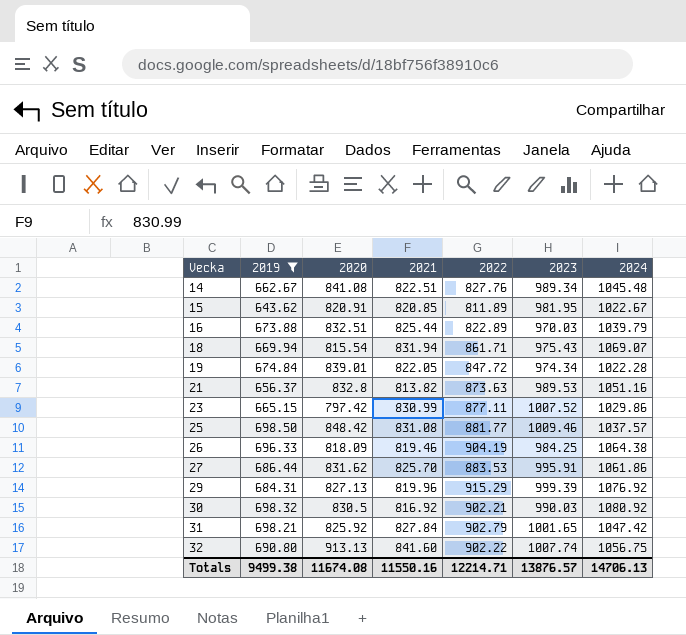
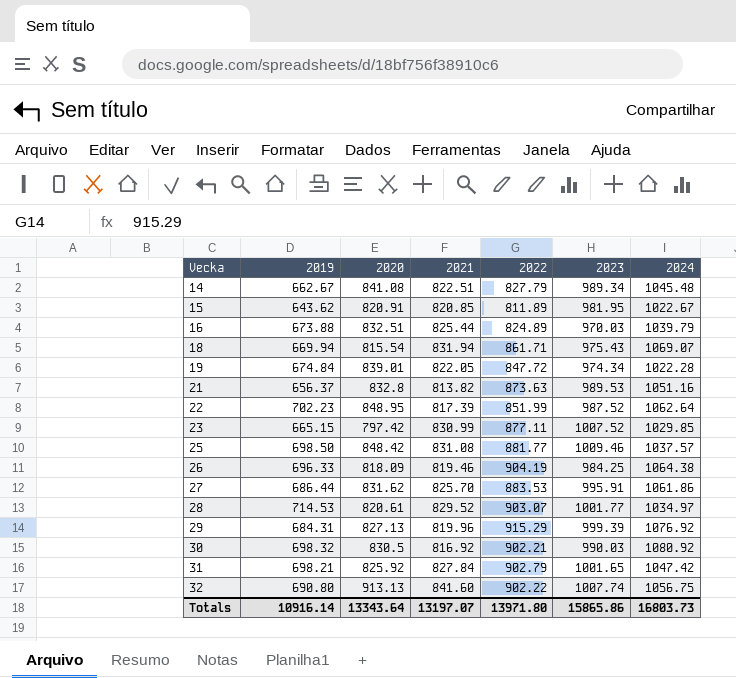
filter: 2019 <= 698.50 -> none
14 | 2022: 827.76 -> 827.79
16 | 2022: 822.89 -> 824.89
23 | 2024: 1029.86 -> 1029.85
Totals | 2019: 9499.38 -> 10916.14
Totals | 2020: 11674.08 -> 13343.64
Totals | 2021: 11550.16 -> 13197.07
Totals | 2022: 12214.71 -> 13971.80
Totals | 2023: 13876.57 -> 15865.86
Totals | 2024: 14706.13 -> 16803.73

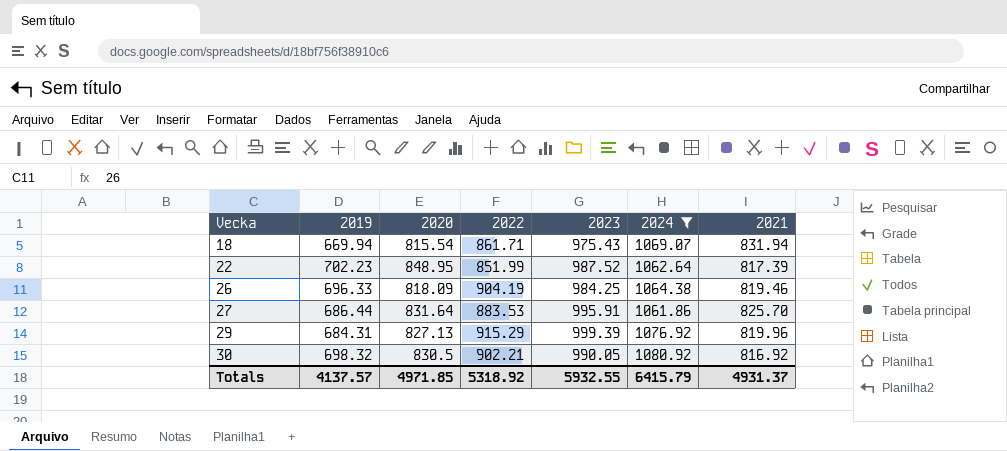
filter: none -> 2024 >= 1061.86
column 2021 | position: 4 -> 7
27 | 2020: 831.62 -> 831.64
30 | 2023: 990.03 -> 990.05
Totals | 2019: 10916.14 -> 4137.57
Totals | 2020: 13343.64 -> 4971.85
Totals | 2022: 13971.80 -> 5318.92
Totals | 2023: 15865.86 -> 5932.55
Totals | 2024: 16803.73 -> 6415.79
Totals | 2021: 13197.07 -> 4931.37

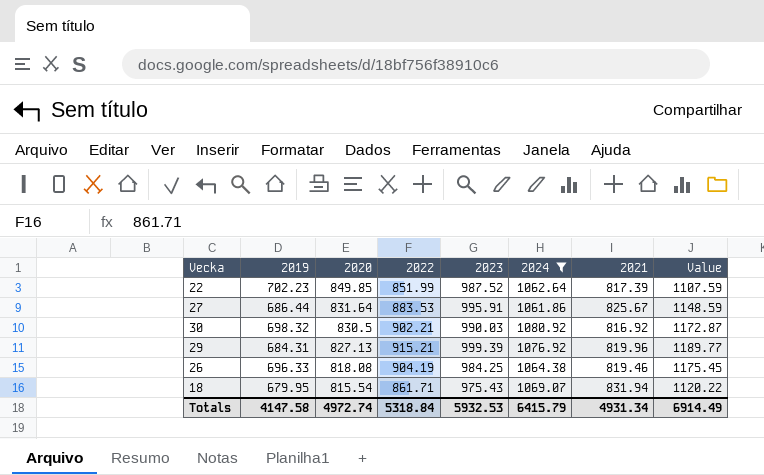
row order: Vecka ascending -> 2020 descending
column Value | formula: none -> [2022] * 1.3
22 | 2020: 848.95 -> 849.85
27 | 2021: 825.70 -> 825.67
30 | 2023: 990.05 -> 990.03
29 | 2022: 915.29 -> 915.21
26 | 2020: 818.09 -> 818.08
18 | 2019: 669.94 -> 679.95
Totals | 2019: 4137.57 -> 4147.58
Totals | 2020: 4971.85 -> 4972.74
Totals | 2022: 5318.92 -> 5318.84
Totals | 2023: 5932.55 -> 5932.53
Totals | 2021: 4931.37 -> 4931.34

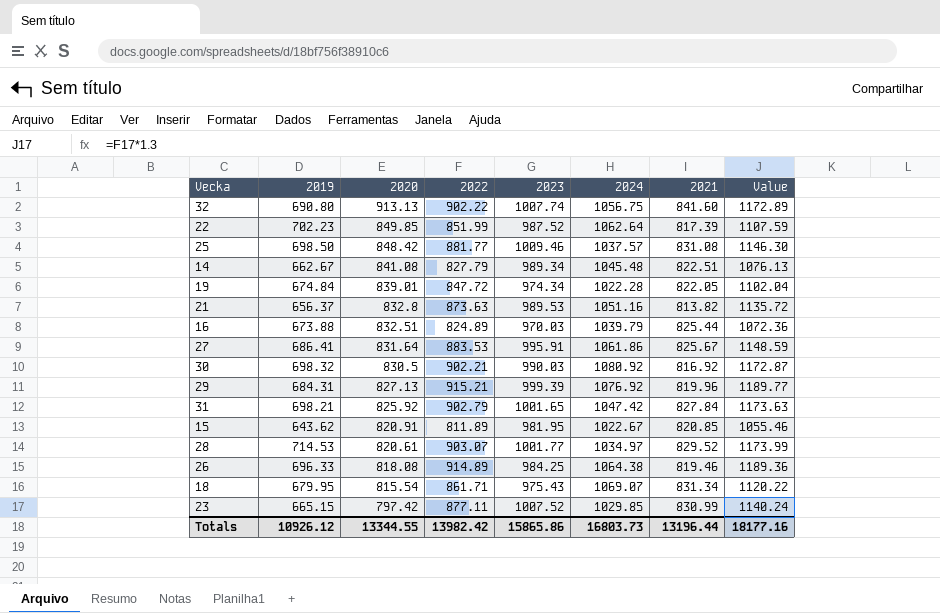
filter: 2024 >= 1061.86 -> none
27 | 2019: 686.44 -> 686.41
26 | 2022: 904.19 -> 914.89
26 | Value: 1175.45 -> 1189.36
18 | 2021: 831.94 -> 831.34
Totals | 2019: 4147.58 -> 10926.12
Totals | 2020: 4972.74 -> 13344.55
Totals | 2022: 5318.84 -> 13982.42
Totals | 2023: 5932.53 -> 15865.86
Totals | 2024: 6415.79 -> 16803.73
Totals | 2021: 4931.34 -> 13196.44
Totals | Value: 6914.49 -> 18177.16

